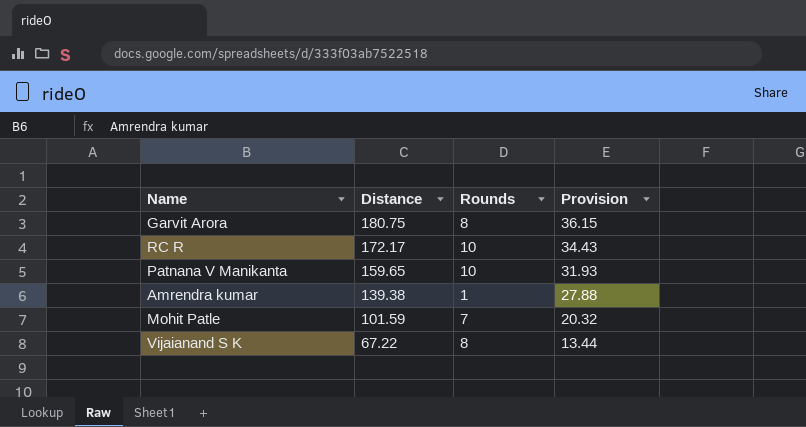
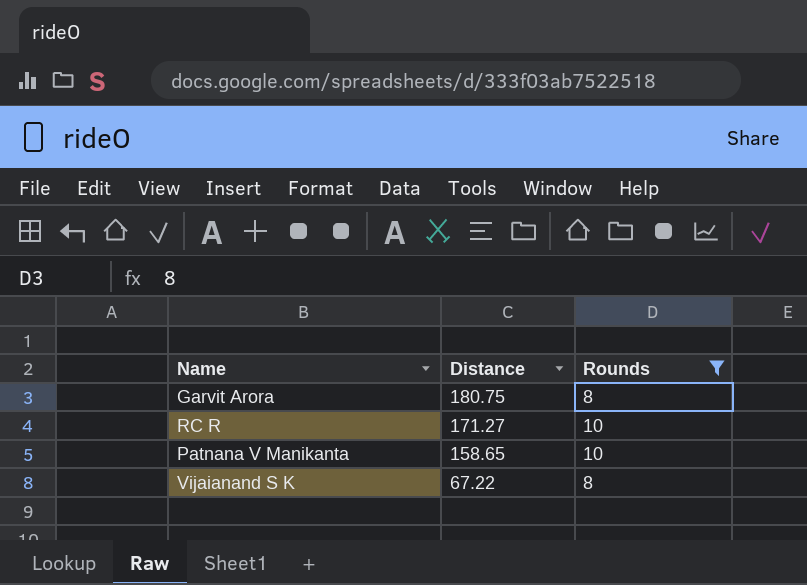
filter: none -> Rounds >= 8
column Provision | formula: [Distance] * 0.2 -> none
RC R | Distance: 172.17 -> 171.27
Patnana V Manikanta | Distance: 159.65 -> 158.65

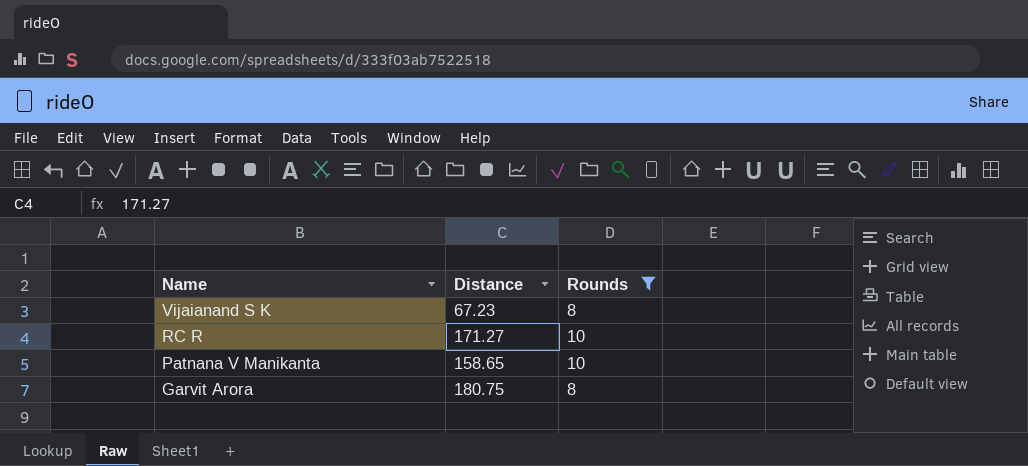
row order: Distance descending -> Name descending
Vijaianand S K | Distance: 67.22 -> 67.23

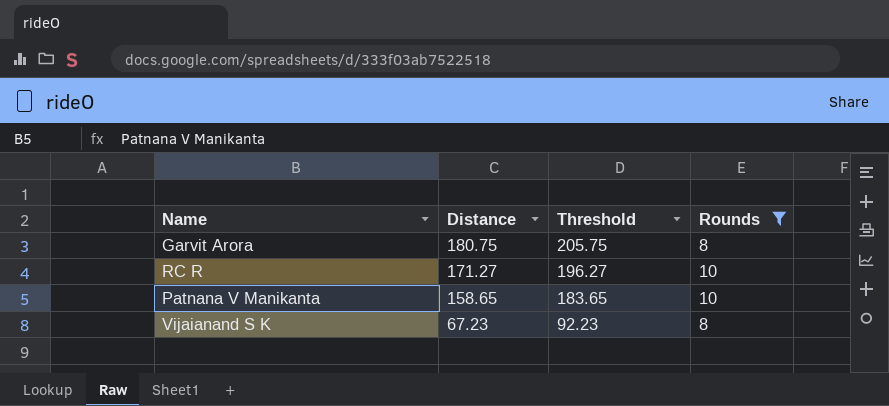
row order: Name descending -> Distance descending
column Threshold | formula: none -> [Distance] + 25

